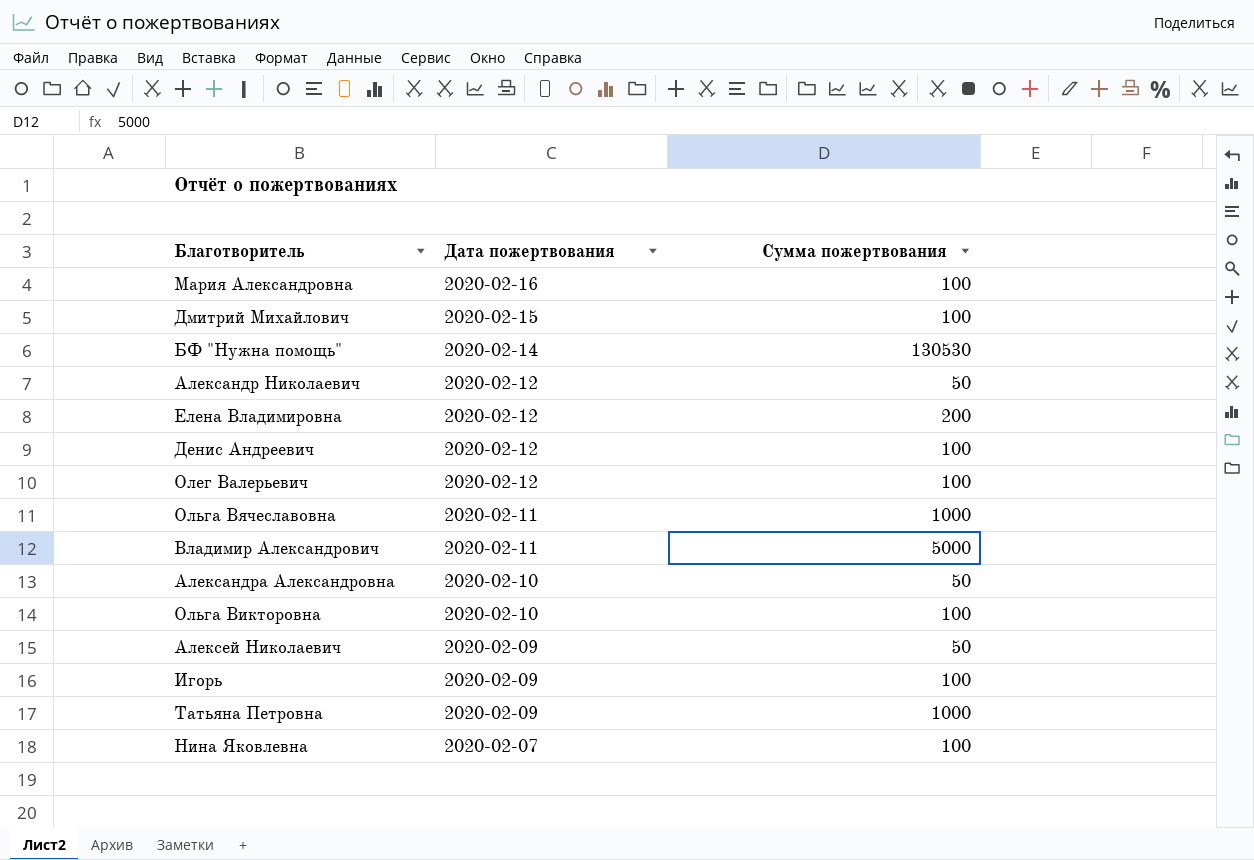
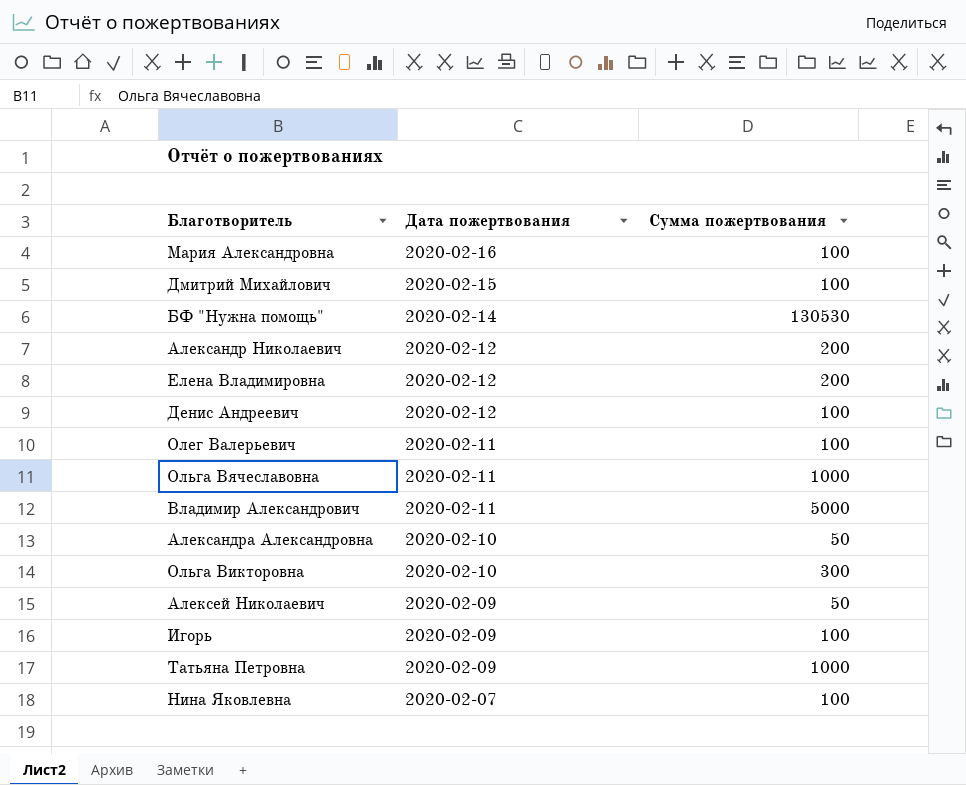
Александр Николаевич | Сумма пожертвования: 50 -> 200
Олег Валерьевич | Дата пожертвования: 2020-02-12 -> 2020-02-11
Ольга Викторовна | Сумма пожертвования: 100 -> 300

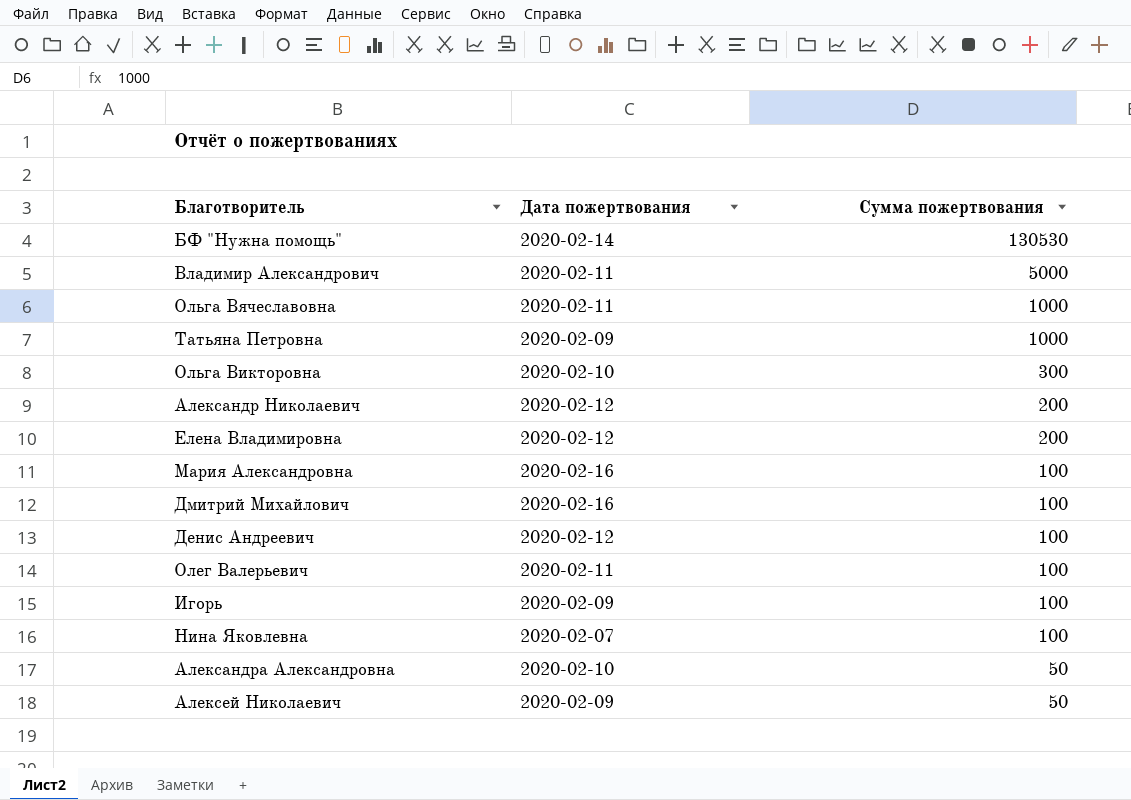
row order: Дата пожертвования descending -> Сумма пожертвования descending
Дмитрий Михайлович | Дата пожертвования: 2020-02-15 -> 2020-02-16

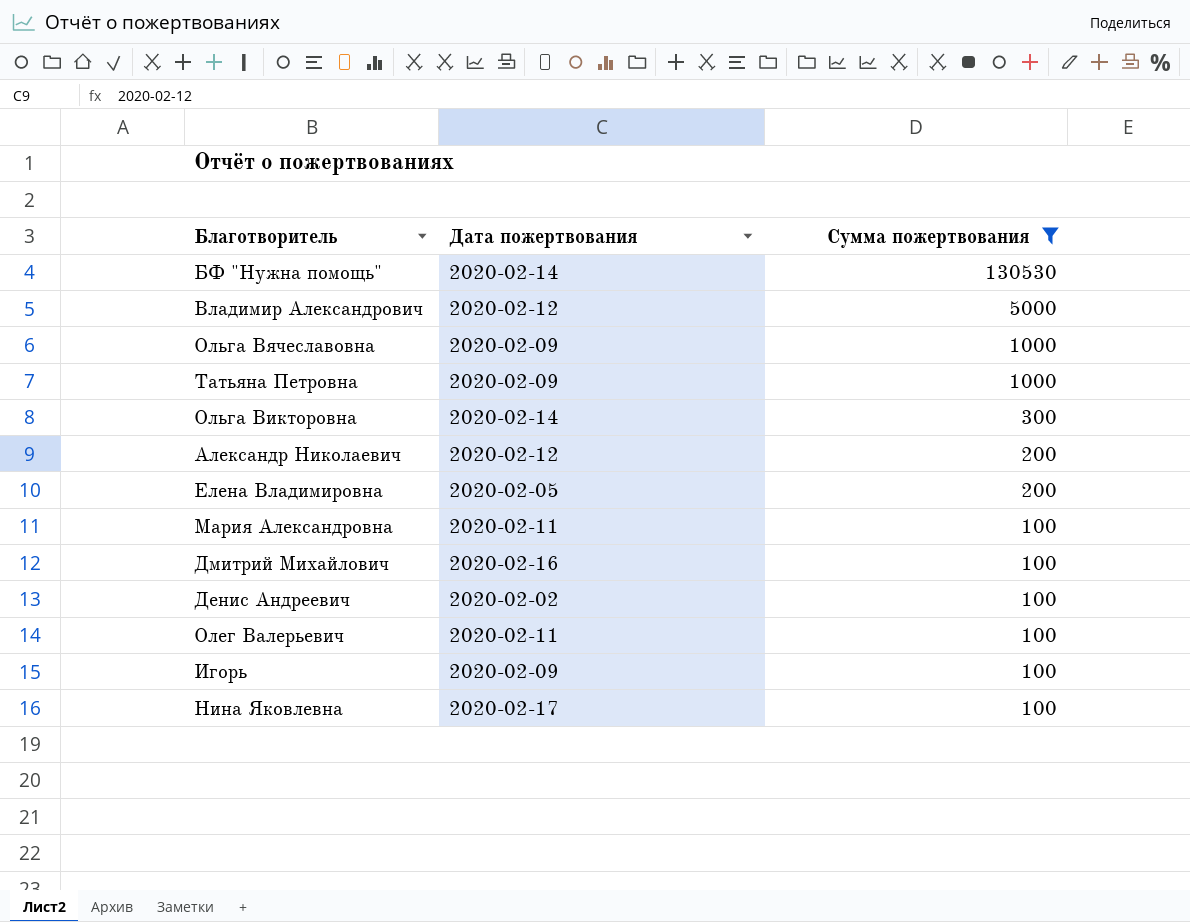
filter: none -> Сумма пожертвования != 50
Владимир Александрович | Дата пожертвования: 2020-02-11 -> 2020-02-12
Ольга Вячеславовна | Дата пожертвования: 2020-02-11 -> 2020-02-09
Ольга Викторовна | Дата пожертвования: 2020-02-10 -> 2020-02-14
Елена Владимировна | Дата пожертвования: 2020-02-12 -> 2020-02-05
Мария Александровна | Дата пожертвования: 2020-02-16 -> 2020-02-11
Денис Андреевич | Дата пожертвования: 2020-02-12 -> 2020-02-02
Нина Яковлевна | Дата пожертвования: 2020-02-07 -> 2020-02-17

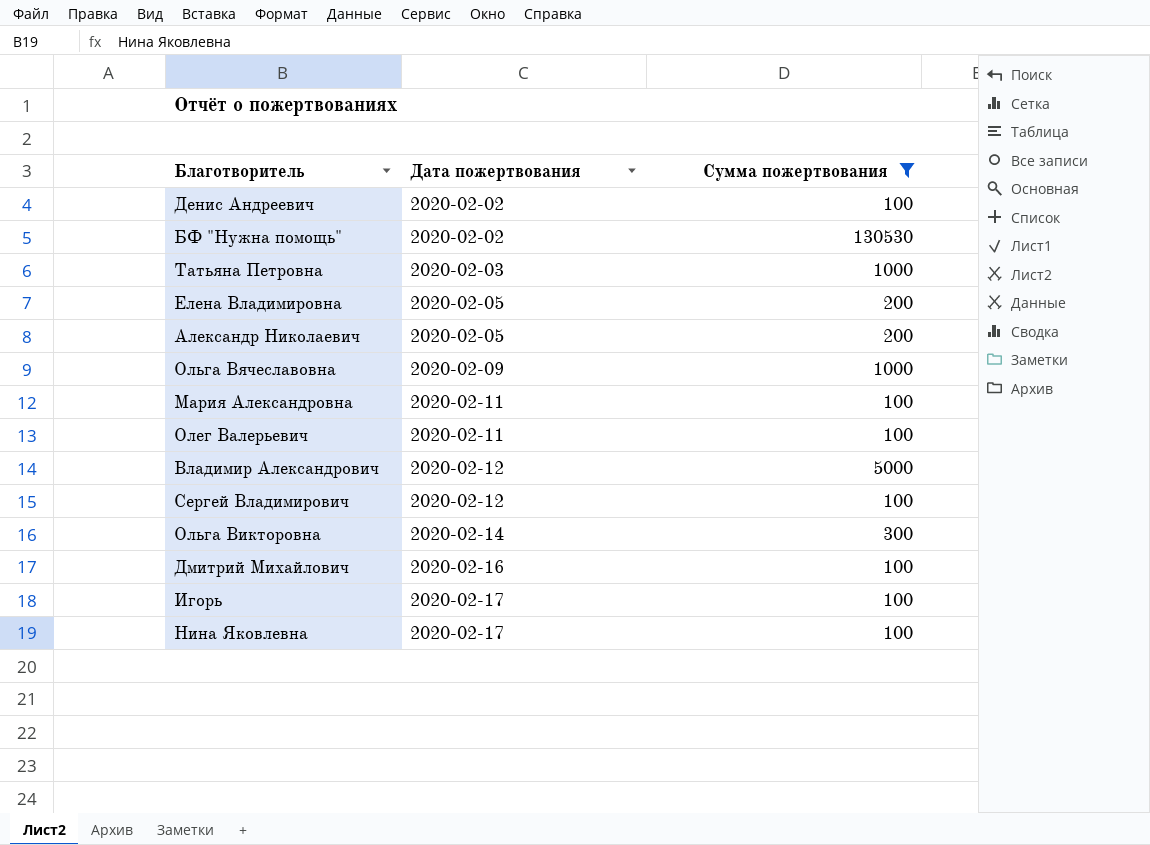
row order: Сумма пожертвования descending -> Дата пожертвования ascending
БФ "Нужна помощь" | Дата пожертвования: 2020-02-14 -> 2020-02-02
Татьяна Петровна | Дата пожертвования: 2020-02-09 -> 2020-02-03
Александр Николаевич | Дата пожертвования: 2020-02-12 -> 2020-02-05
row Сергей Владимирович: none -> 2020-02-12 | 100
Игорь | Дата пожертвования: 2020-02-09 -> 2020-02-17

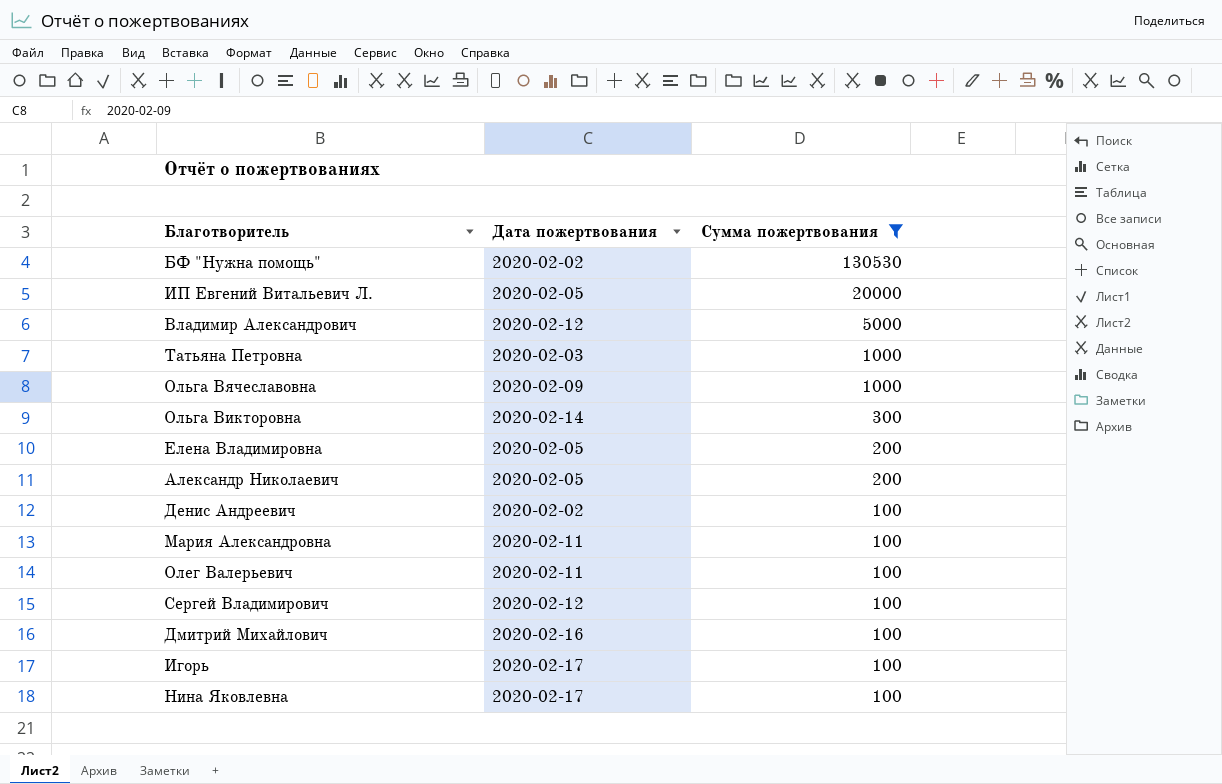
row order: Дата пожертвования ascending -> Сумма пожертвования descending
row ИП Евгений Витальевич Л.: none -> 2020-02-05 | 20000

